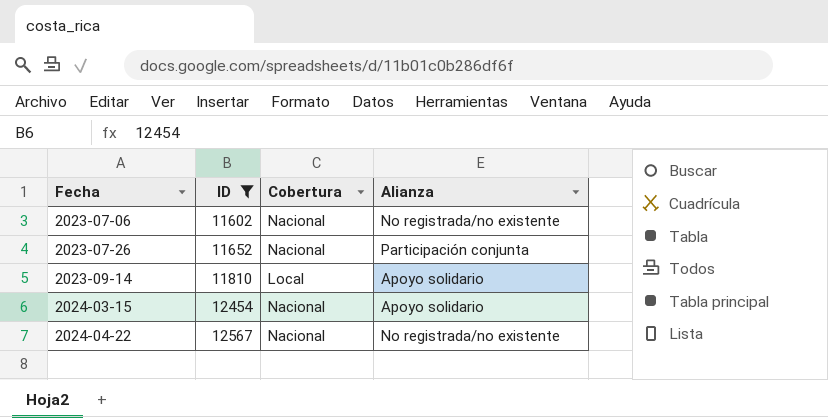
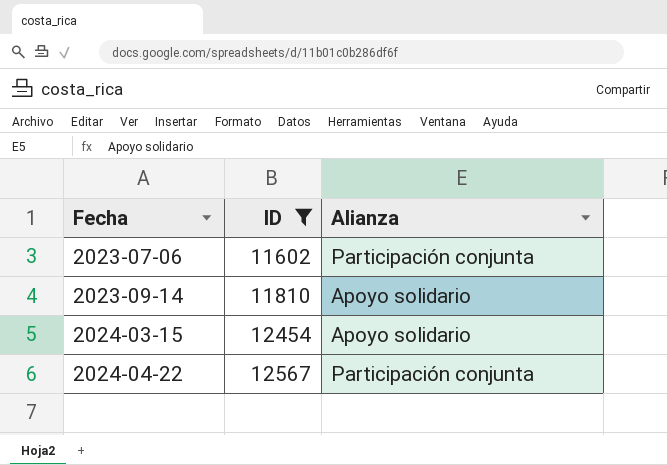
column Cobertura | position: 3 -> none
row 2023-07-26: 11652 | Nacional | Participación conjunta -> none
2023-07-06 | Alianza: No registrada/no existente -> Participación conjunta
2024-04-22 | Alianza: No registrada/no existente -> Participación conjunta

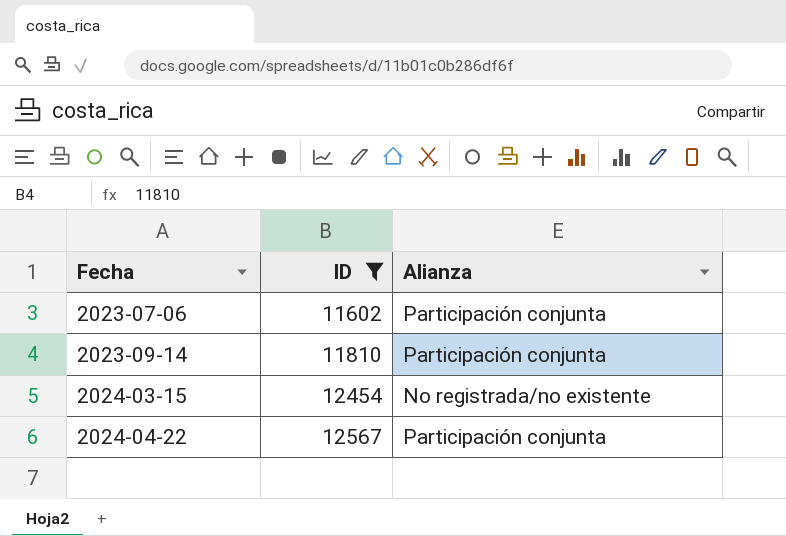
2023-09-14 | Alianza: Apoyo solidario -> Participación conjunta
2024-03-15 | Alianza: Apoyo solidario -> No registrada/no existente

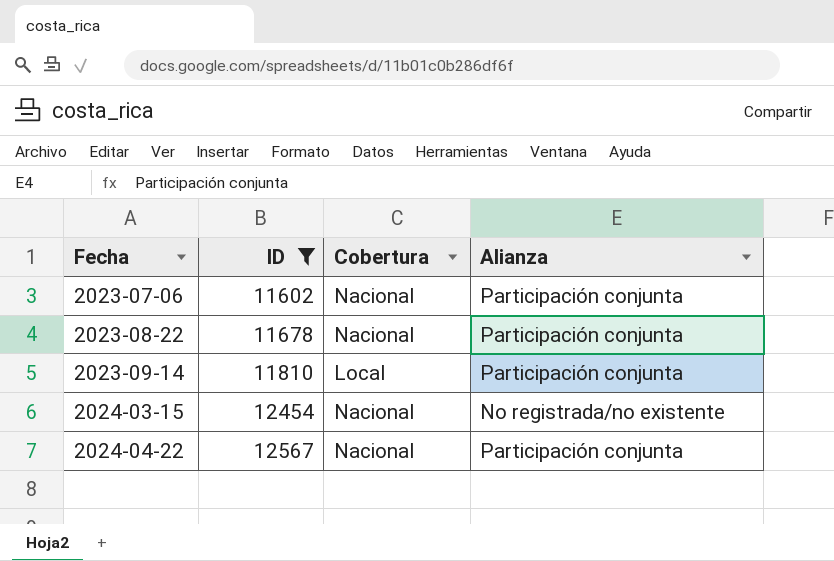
column Cobertura | position: none -> 3
row 2023-08-22: none -> 11678 | Nacional | Participación conjunta

